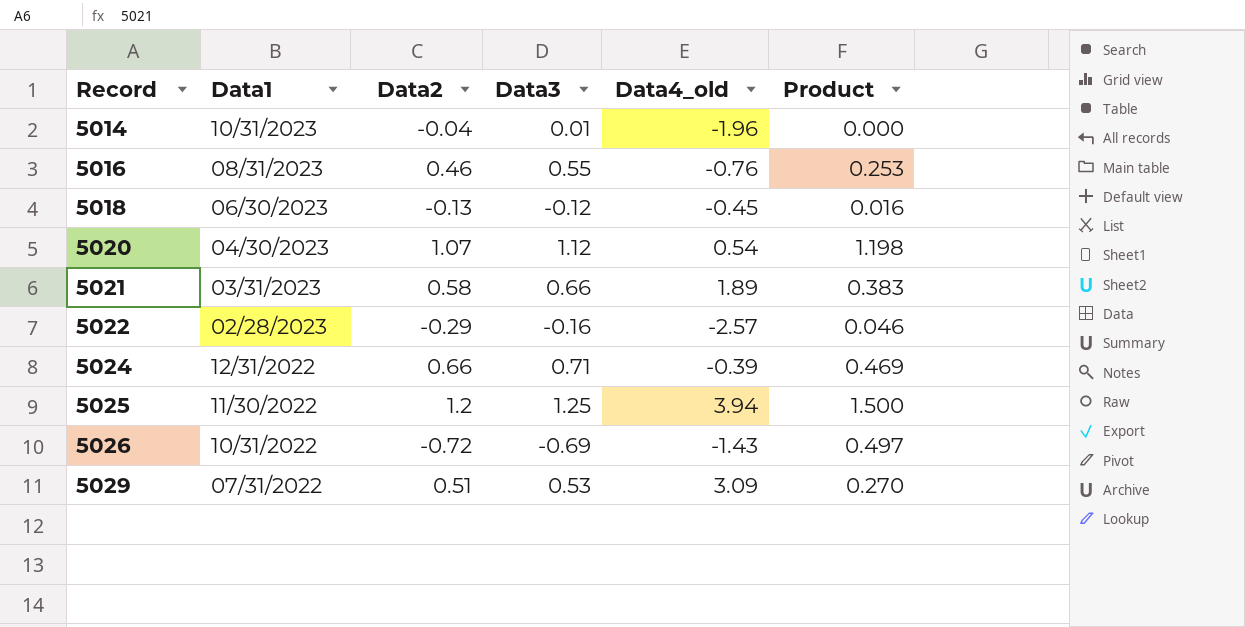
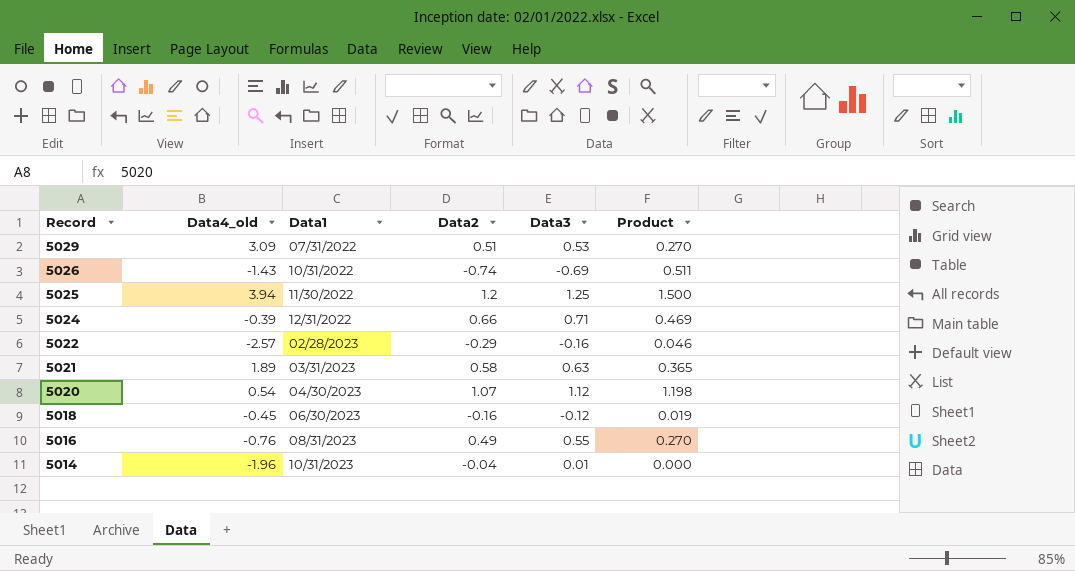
row order: Record ascending -> Record descending
column Data4_old | position: 5 -> 2
5026 | Data2: -0.72 -> -0.74
5026 | Product: 0.497 -> 0.511
5021 | Data3: 0.66 -> 0.63
5021 | Product: 0.383 -> 0.365
5018 | Data2: -0.13 -> -0.16
5018 | Product: 0.016 -> 0.019
5016 | Data2: 0.46 -> 0.49
5016 | Product: 0.253 -> 0.270

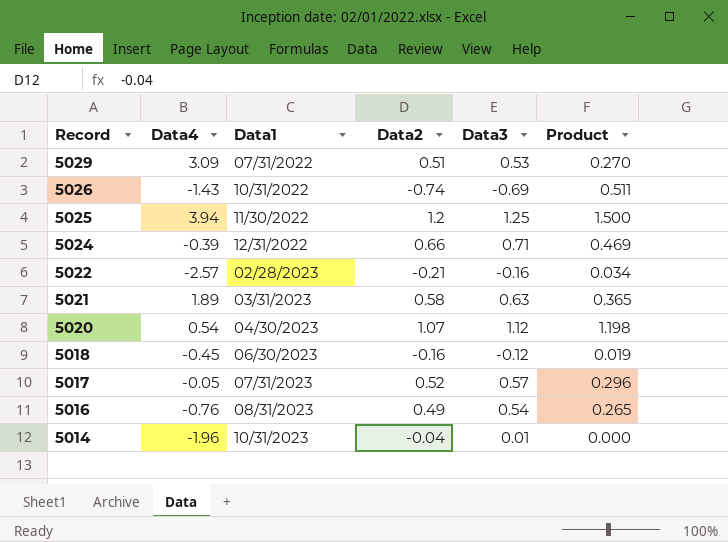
column name: Data4_old -> Data4
5022 | Data2: -0.29 -> -0.21
5022 | Product: 0.046 -> 0.034
row 5017: none -> -0.05 | 07/31/2023 | 0.52 | 0.57 | 0.296
5016 | Data3: 0.55 -> 0.54
5016 | Product: 0.270 -> 0.265

